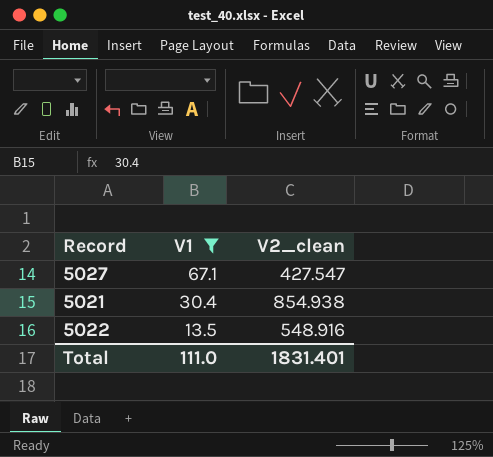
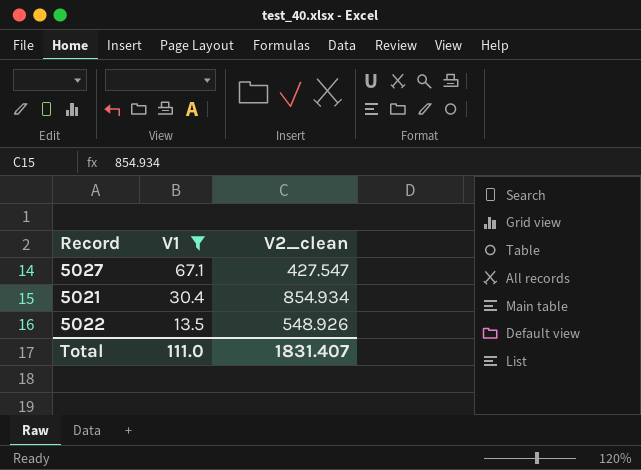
5021 | V2_clean: 854.938 -> 854.934
5022 | V2_clean: 548.916 -> 548.926
Total | V2_clean: 1831.401 -> 1831.407

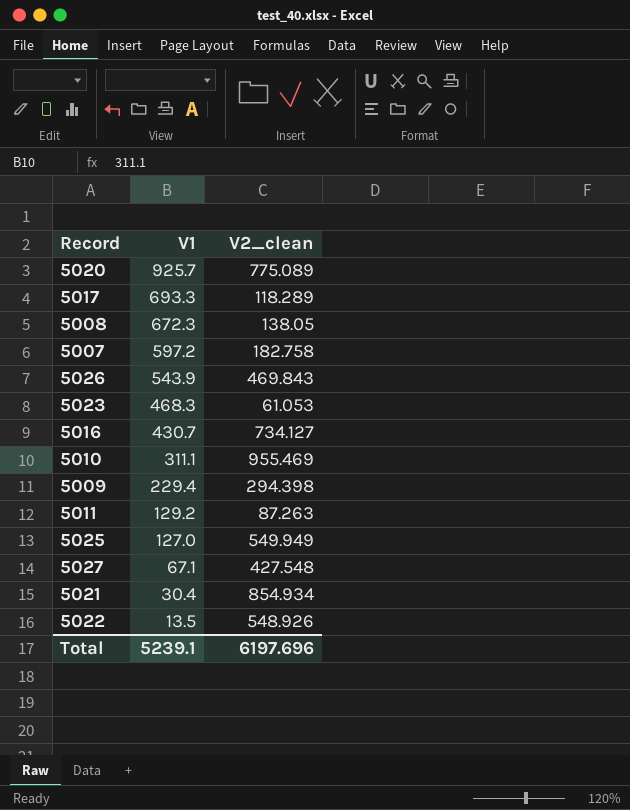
filter: V1 <= 67.1 -> none
5027 | V2_clean: 427.547 -> 427.548
Total | V1: 111.0 -> 5239.1
Total | V2_clean: 1831.407 -> 6197.696

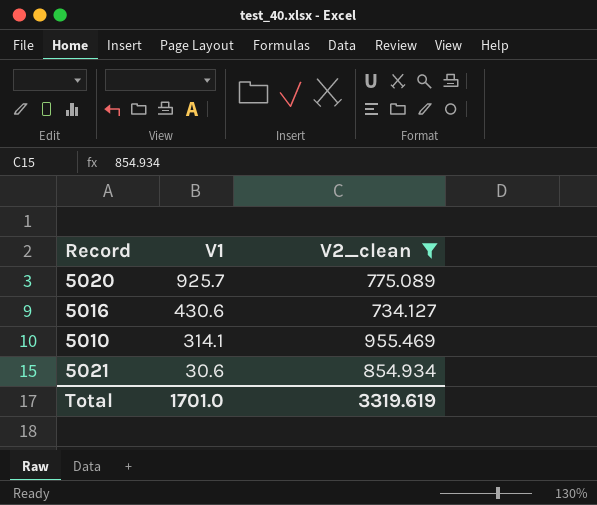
filter: none -> V2_clean >= 734.127
5016 | V1: 430.7 -> 430.6
5010 | V1: 311.1 -> 314.1
5021 | V1: 30.4 -> 30.6
Total | V1: 5239.1 -> 1701.0
Total | V2_clean: 6197.696 -> 3319.619

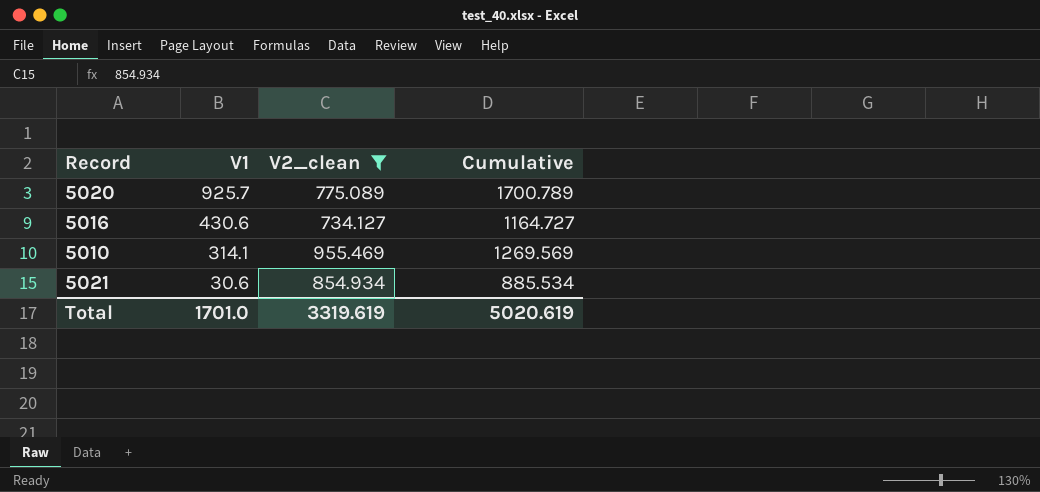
column Cumulative | formula: none -> [V1] + [V2_clean]

